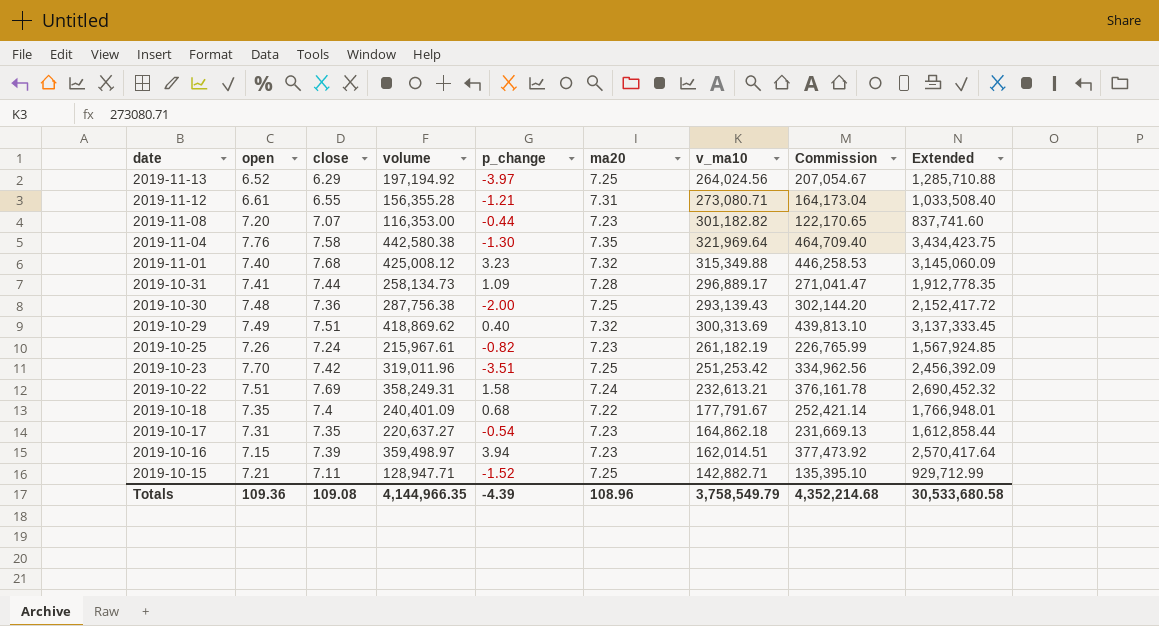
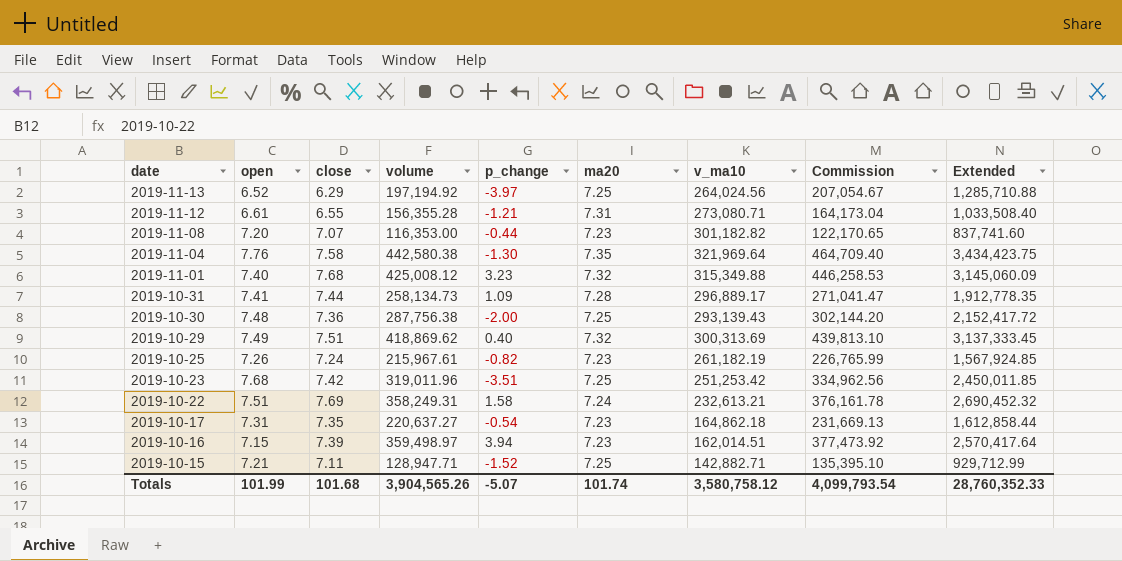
row 2019-10-18: 7.35 | 7.4 | 240,401.09 | 0.68 | 7.22 | 177,791.67 | 252,421.14 | 1,766,948.01 -> none
2019-10-23 | open: 7.70 -> 7.68
2019-10-23 | Extended: 2,456,392.09 -> 2,450,011.85
Totals | open: 109.36 -> 101.99
Totals | close: 109.08 -> 101.68
Totals | volume: 4,144,966.35 -> 3,904,565.26
Totals | p_change: -4.39 -> -5.07
Totals | ma20: 108.96 -> 101.74
Totals | v_ma10: 3,758,549.79 -> 3,580,758.12
Totals | Commission: 4,352,214.68 -> 4,099,793.54
Totals | Extended: 30,533,680.58 -> 28,760,352.33

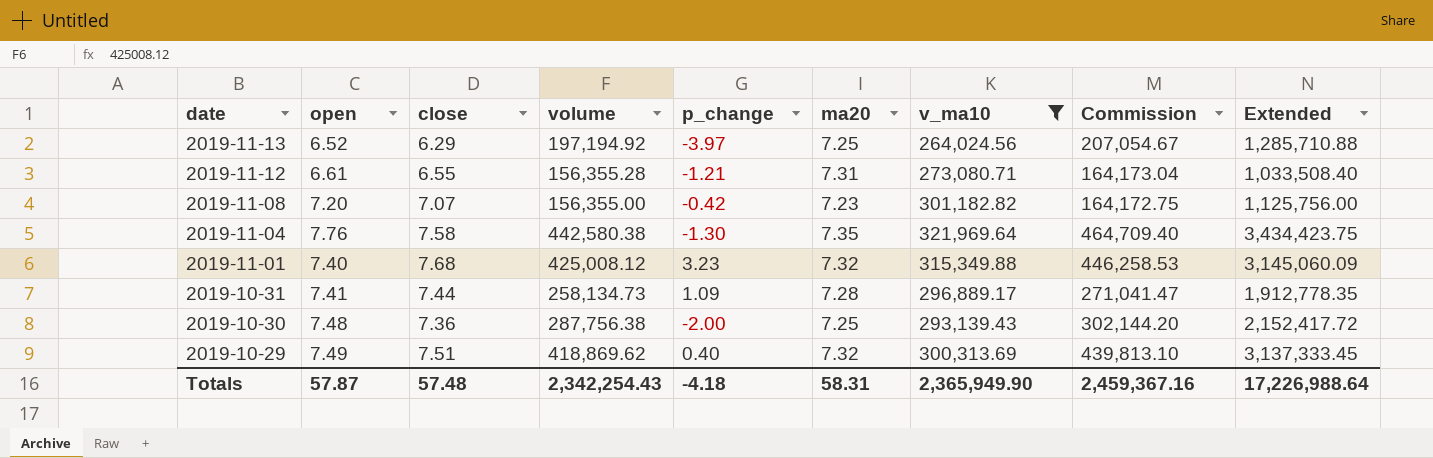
filter: none -> v_ma10 >= 264,024.56
2019-11-08 | volume: 116,353.00 -> 156,355.00
2019-11-08 | p_change: -0.44 -> -0.42
2019-11-08 | Commission: 122,170.65 -> 164,172.75
2019-11-08 | Extended: 837,741.60 -> 1,125,756.00
Totals | open: 101.99 -> 57.87
Totals | close: 101.68 -> 57.48
Totals | volume: 3,904,565.26 -> 2,342,254.43
Totals | p_change: -5.07 -> -4.18
Totals | ma20: 101.74 -> 58.31
Totals | v_ma10: 3,580,758.12 -> 2,365,949.90
Totals | Commission: 4,099,793.54 -> 2,459,367.16
Totals | Extended: 28,760,352.33 -> 17,226,988.64

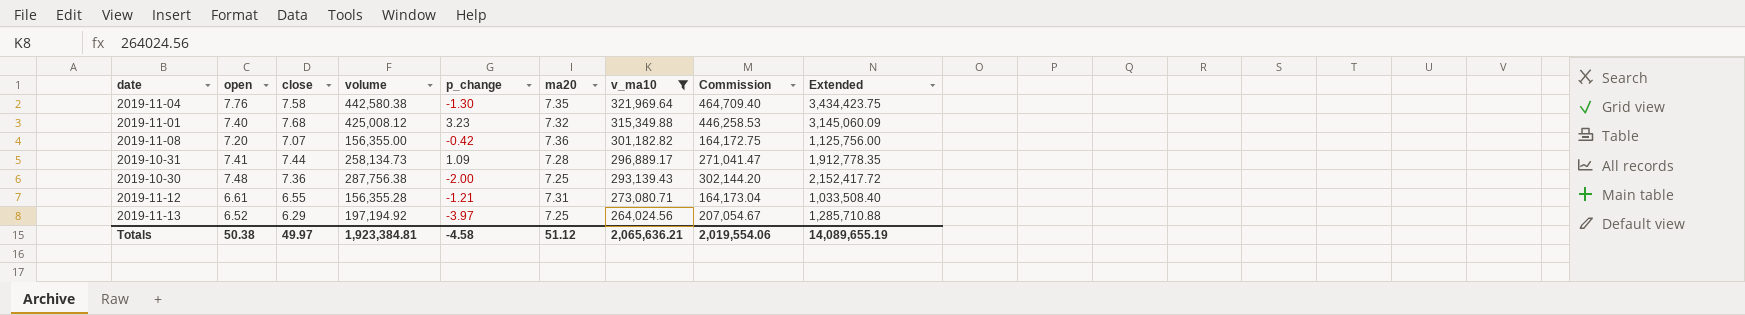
row order: date descending -> v_ma10 descending
row 2019-10-29: 7.49 | 7.51 | 418,869.62 | 0.40 | 7.32 | 300,313.69 | 439,813.10 | 3,137,333.45 -> none
2019-11-08 | ma20: 7.23 -> 7.36
Totals | open: 57.87 -> 50.38
Totals | close: 57.48 -> 49.97
Totals | volume: 2,342,254.43 -> 1,923,384.81
Totals | p_change: -4.18 -> -4.58
Totals | ma20: 58.31 -> 51.12
Totals | v_ma10: 2,365,949.90 -> 2,065,636.21
Totals | Commission: 2,459,367.16 -> 2,019,554.06
Totals | Extended: 17,226,988.64 -> 14,089,655.19

